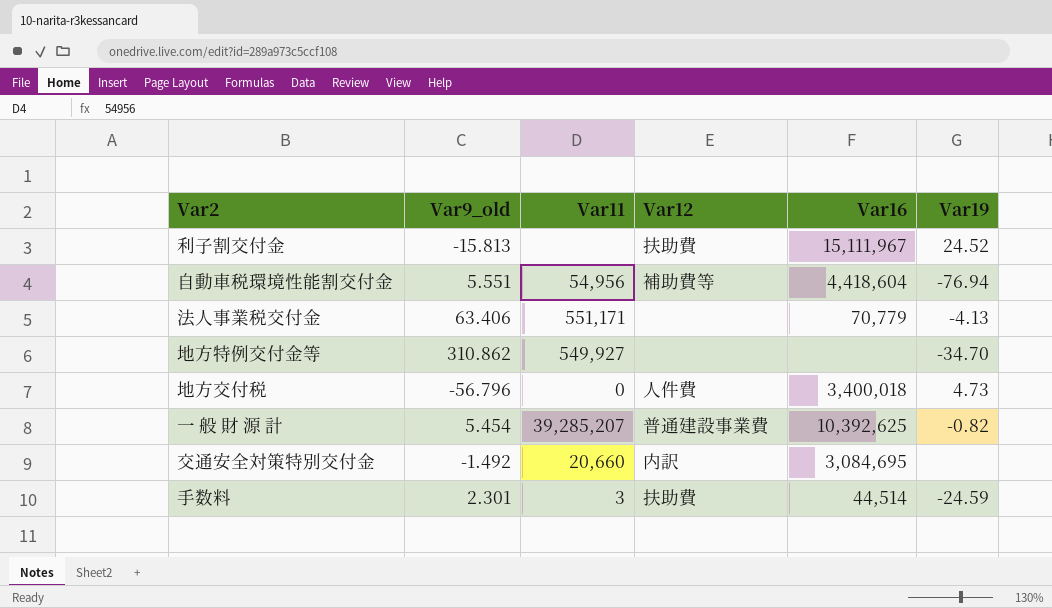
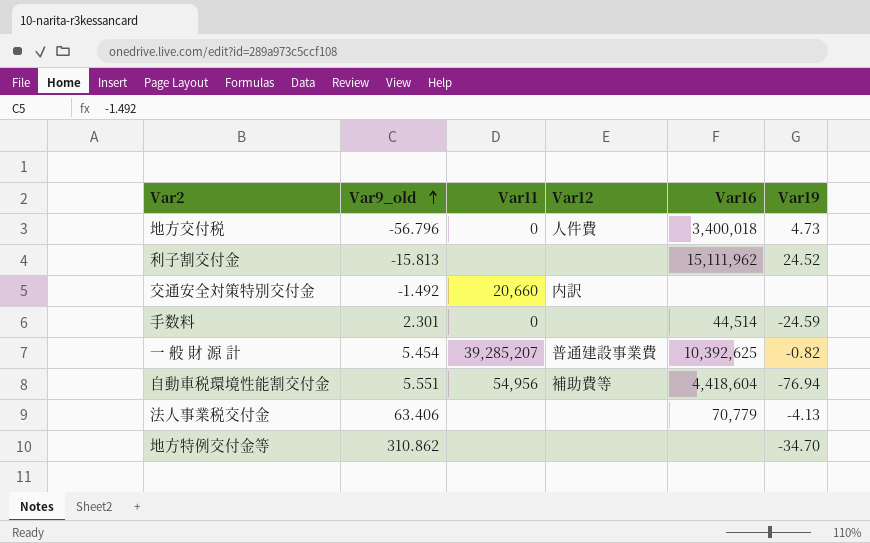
row order: none -> Var9_old ascending
利子割交付金 | Var12: 扶助費 -> none
利子割交付金 | Var16: 15,111,967 -> 15,111,962
交通安全対策特別交付金 | Var16: 3,084,695 -> none
手数料 | Var11: 3 -> 0
手数料 | Var12: 扶助費 -> none
法人事業税交付金 | Var11: 551,171 -> none
地方特例交付金等 | Var11: 549,927 -> none

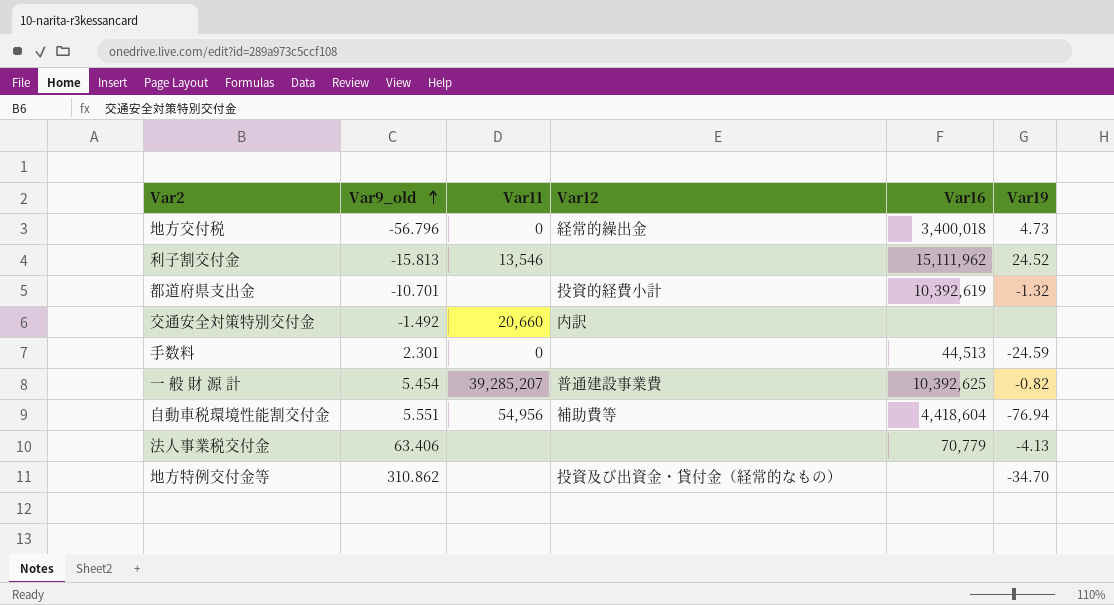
地方交付税 | Var12: 人件費 -> 経常的繰出金
利子割交付金 | Var11: none -> 13,546
row 都道府県支出金: none -> -10.701 | none | 投資的経費小計 | 10,392,619 | -1.32
手数料 | Var16: 44,514 -> 44,513
地方特例交付金等 | Var12: none -> 投資及び出資金・貸付金（経常的なもの）

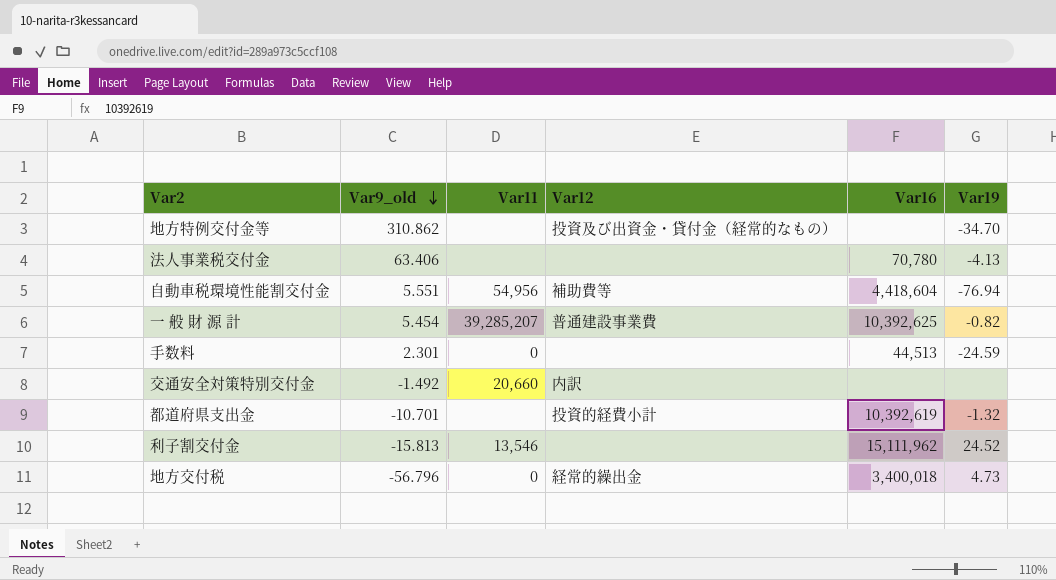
row order: Var9_old ascending -> Var9_old descending
法人事業税交付金 | Var16: 70,779 -> 70,780

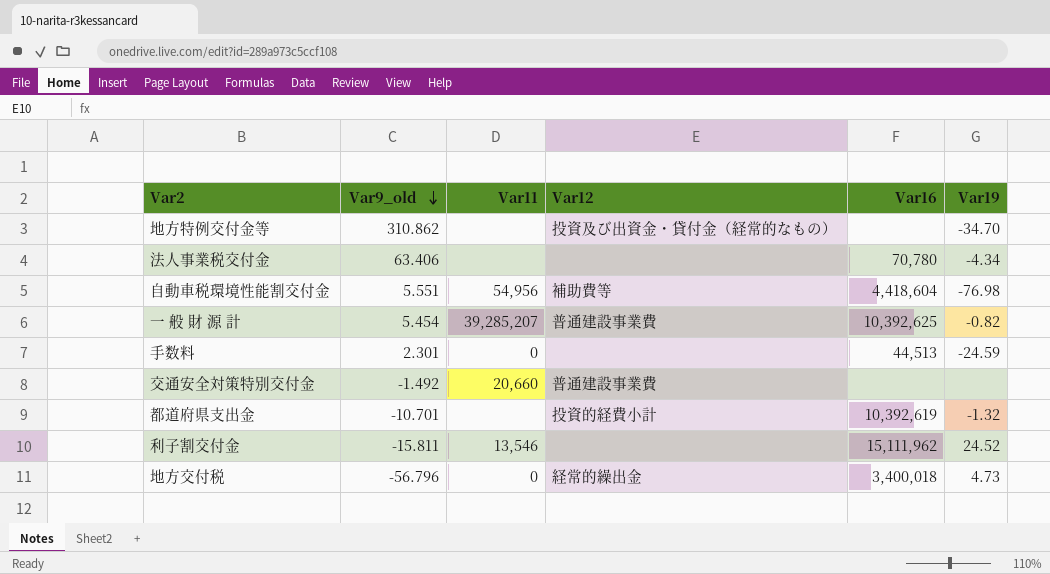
法人事業税交付金 | Var19: -4.13 -> -4.34
自動車税環境性能割交付金 | Var19: -76.94 -> -76.98
交通安全対策特別交付金 | Var12: 内訳 -> 普通建設事業費
利子割交付金 | Var9_old: -15.813 -> -15.811

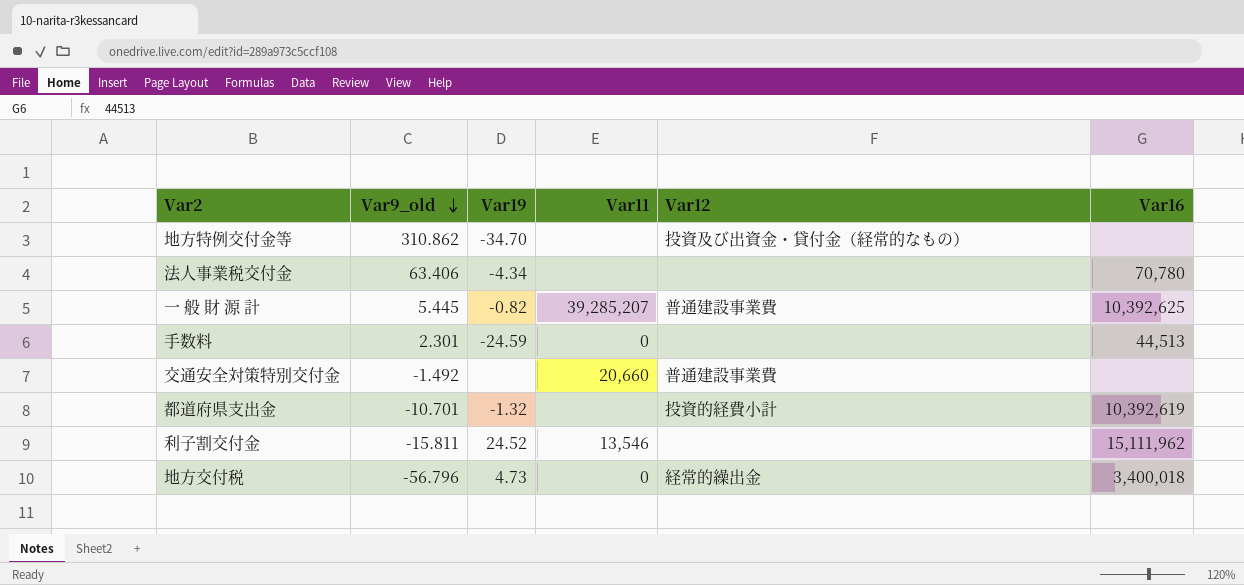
column Var19 | position: 6 -> 3
row 自動車税環境性能割交付金: 5.551 | 54,956 | 補助費等 | 4,418,604 | -76.98 -> none
一 般 財 源 計 | Var9_old: 5.454 -> 5.445

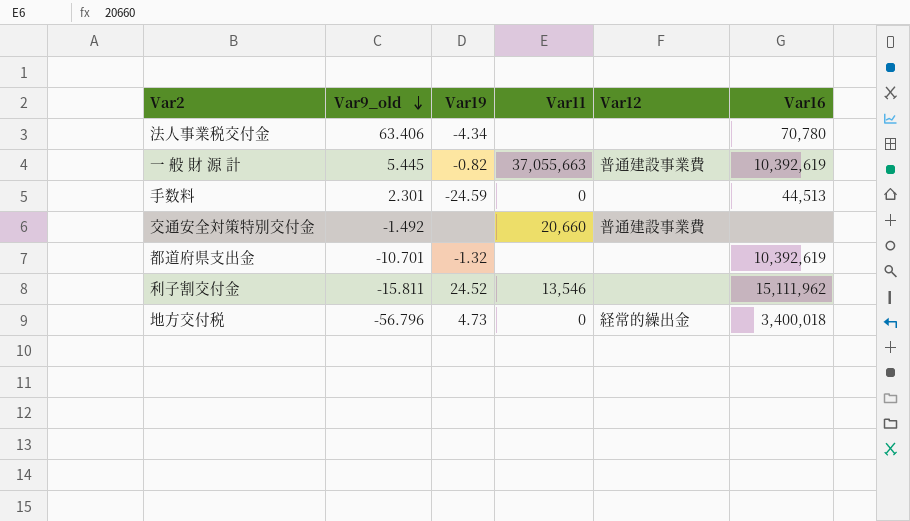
row 地方特例交付金等: 310.862 | -34.70 | none | 投資及び出資金・貸付金（経常的なもの） | none -> none
一 般 財 源 計 | Var11: 39,285,207 -> 37,055,663
一 般 財 源 計 | Var16: 10,392,625 -> 10,392,619
都道府県支出金 | Var12: 投資的経費小計 -> none

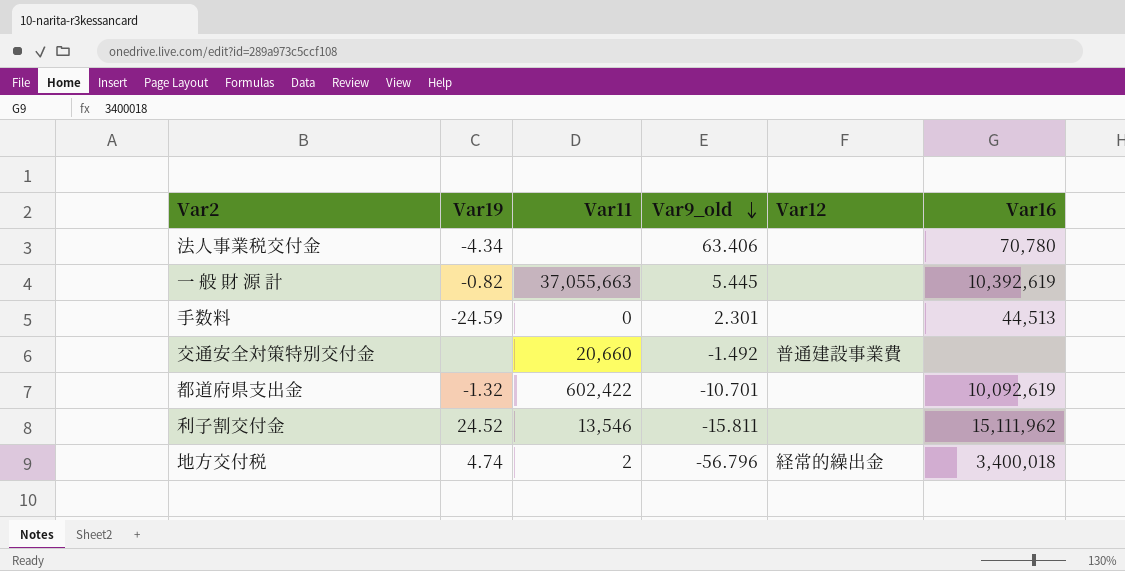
column Var9_old | position: 2 -> 4
一 般 財 源 計 | Var12: 普通建設事業費 -> none
都道府県支出金 | Var11: none -> 602,422
都道府県支出金 | Var16: 10,392,619 -> 10,092,619
地方交付税 | Var19: 4.73 -> 4.74
地方交付税 | Var11: 0 -> 2

